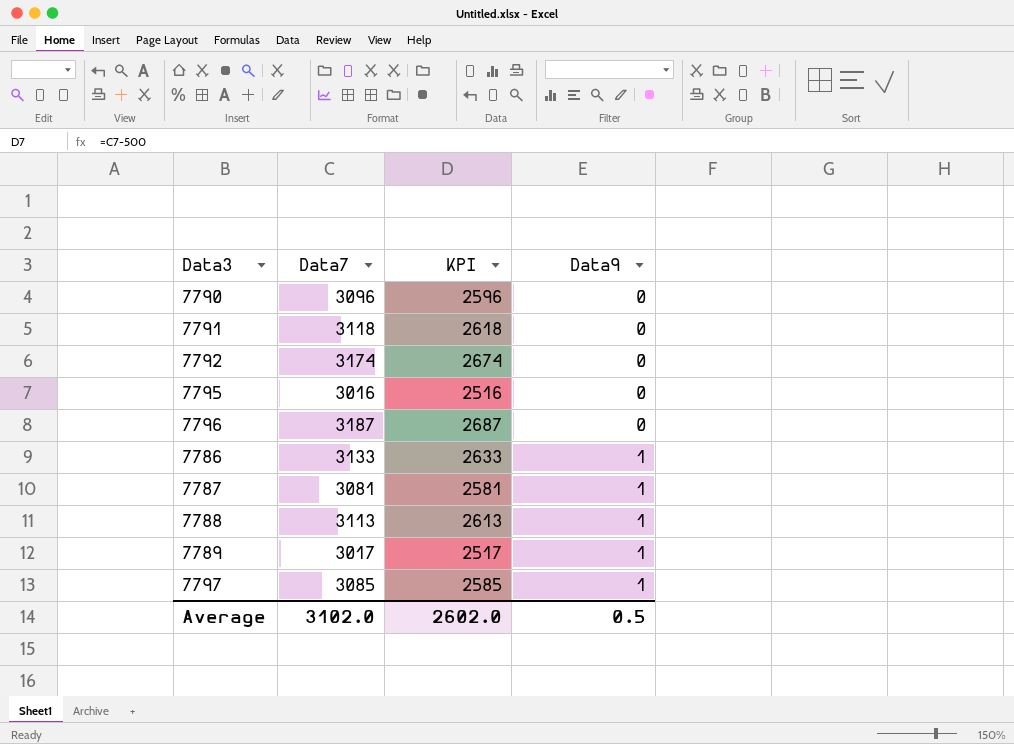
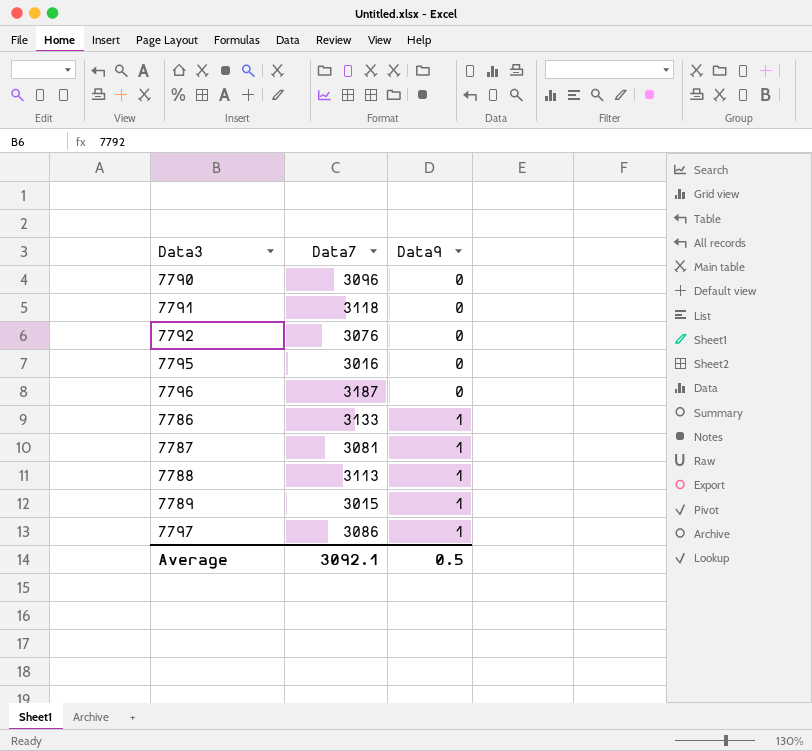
column KPI | formula: [Data7] - 500 -> none
7792 | Data7: 3174 -> 3076
7789 | Data7: 3017 -> 3015
7797 | Data7: 3085 -> 3086
Average | Data7: 3102.0 -> 3092.1

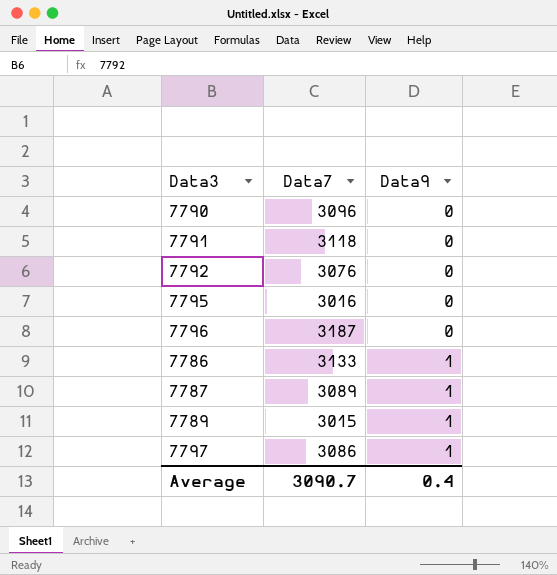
row 7788: 3113 | 1 -> none
7787 | Data7: 3081 -> 3089
Average | Data7: 3092.1 -> 3090.7
Average | Data9: 0.5 -> 0.4

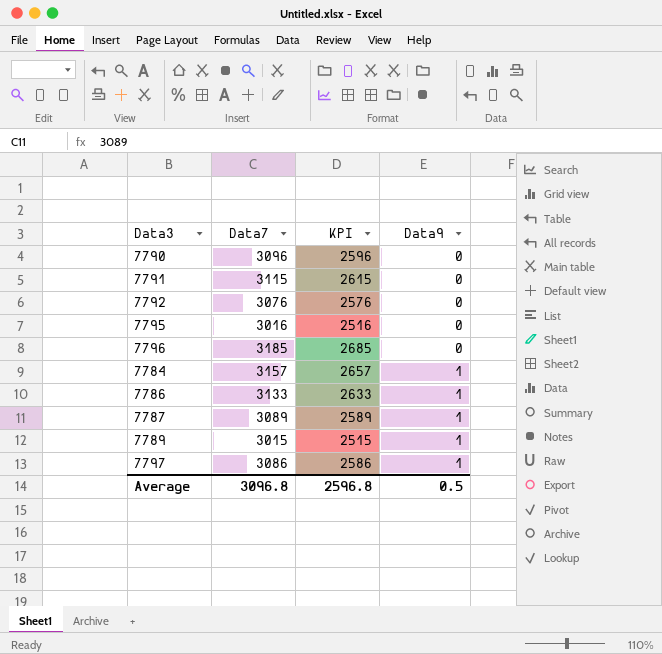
column KPI | formula: none -> [Data7] - 500
7791 | Data7: 3118 -> 3115
7796 | Data7: 3187 -> 3185
row 7784: none -> 3157 | 2657 | 1
Average | Data7: 3090.7 -> 3096.8
Average | Data9: 0.4 -> 0.5

